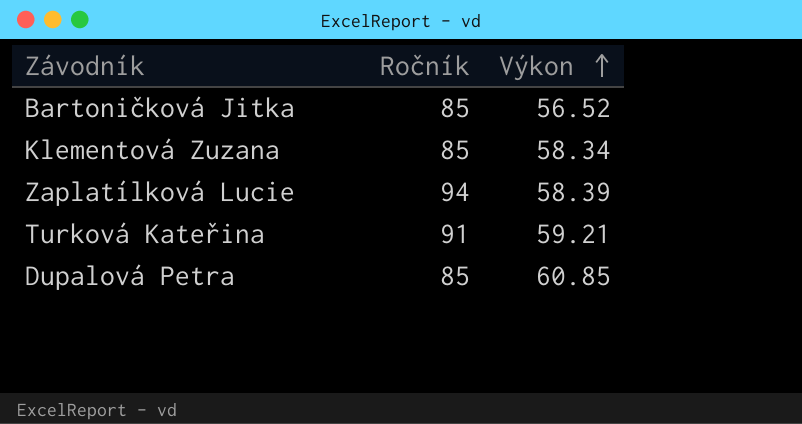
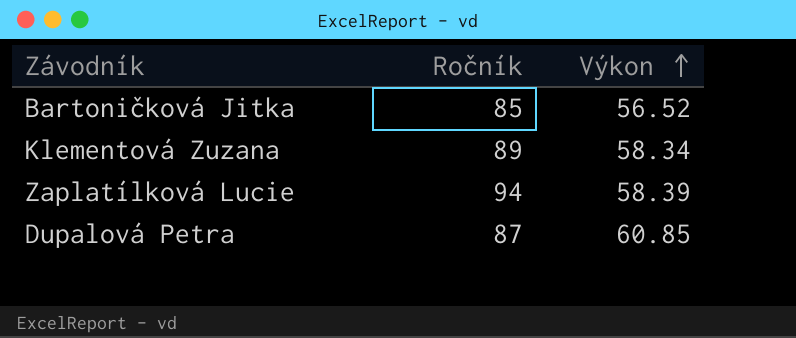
row Turková Kateřina: 91 | 59.21 -> none
Klementová Zuzana | Ročník: 85 -> 89
Dupalová Petra | Ročník: 85 -> 87

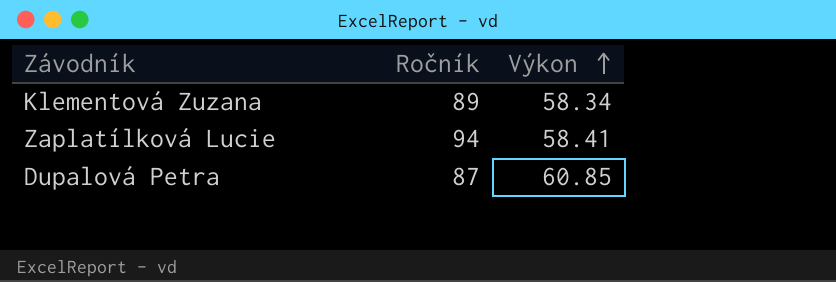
row Bartoničková Jitka: 85 | 56.52 -> none
Zaplatílková Lucie | Výkon: 58.39 -> 58.41

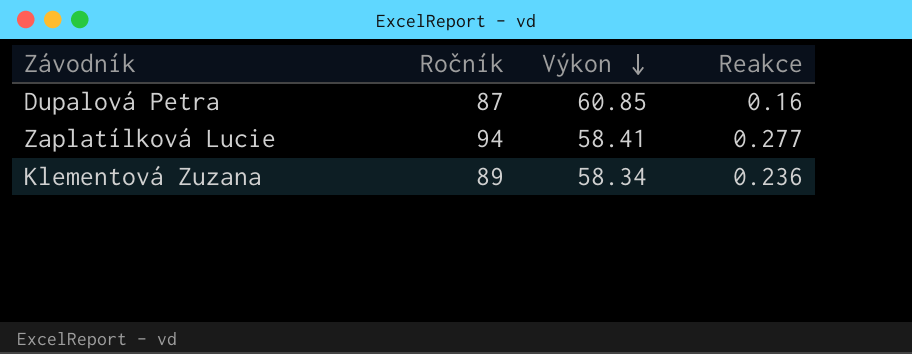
row order: Výkon ascending -> Výkon descending
column Reakce | position: none -> 4

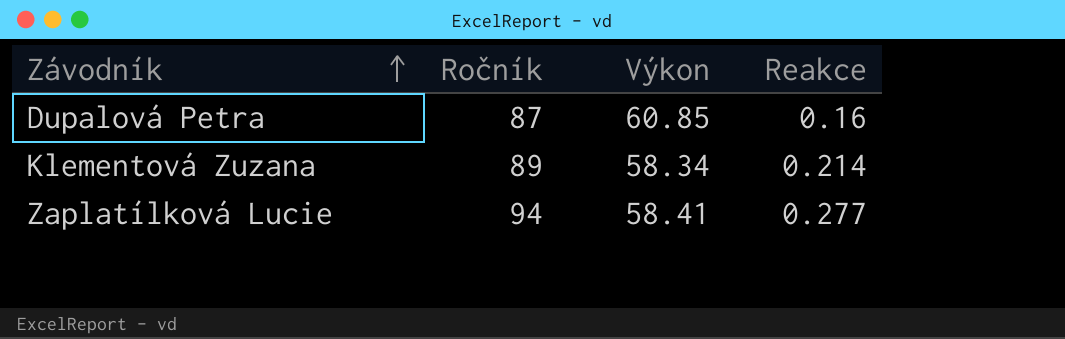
row order: Výkon descending -> Závodník ascending
Klementová Zuzana | Reakce: 0.236 -> 0.214

